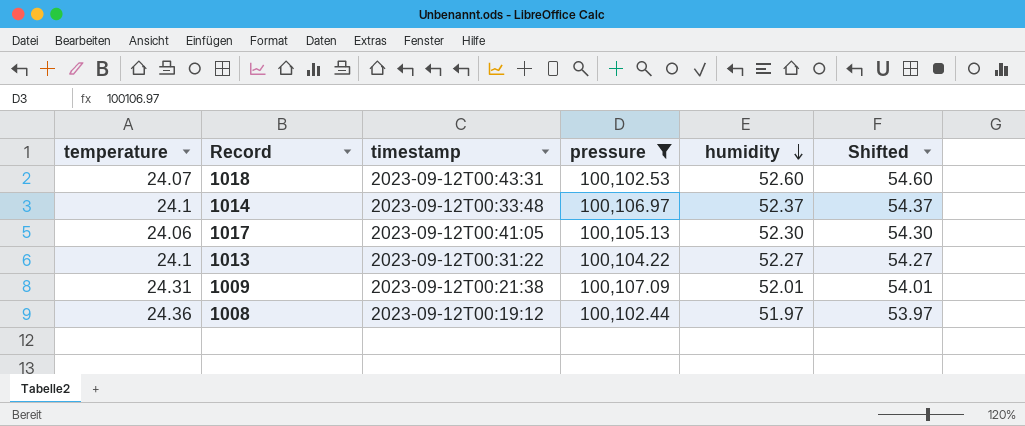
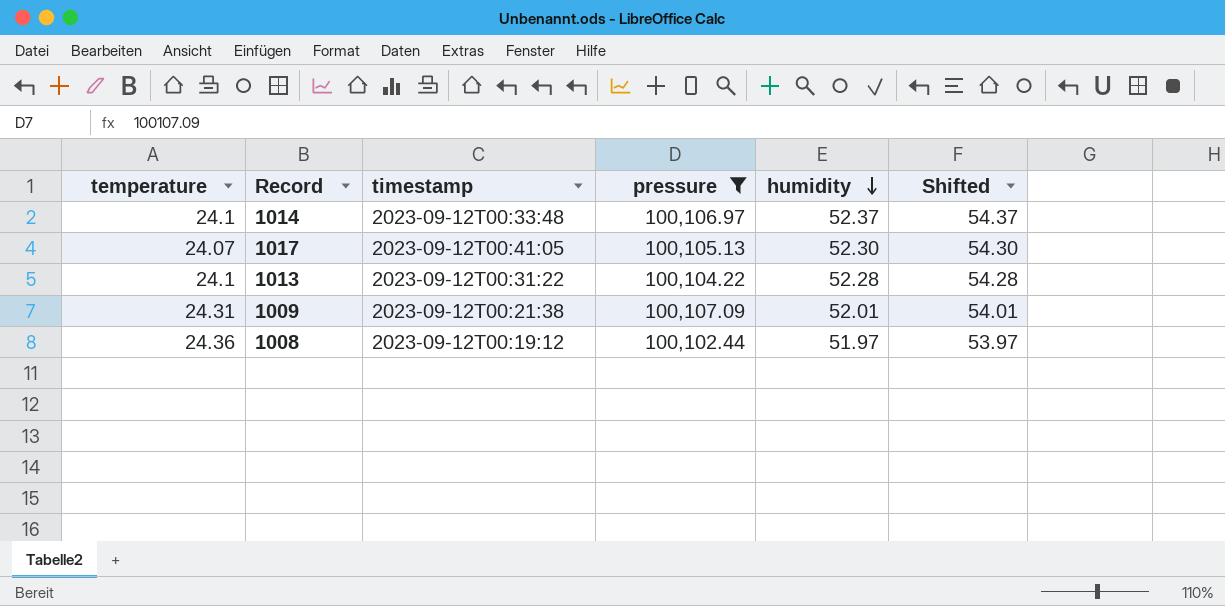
row 1018: 24.07 | 2023-09-12T00:43:31 | 100,102.53 | 52.60 | 54.60 -> none
1017 | temperature: 24.06 -> 24.07
1013 | humidity: 52.27 -> 52.28
1013 | Shifted: 54.27 -> 54.28

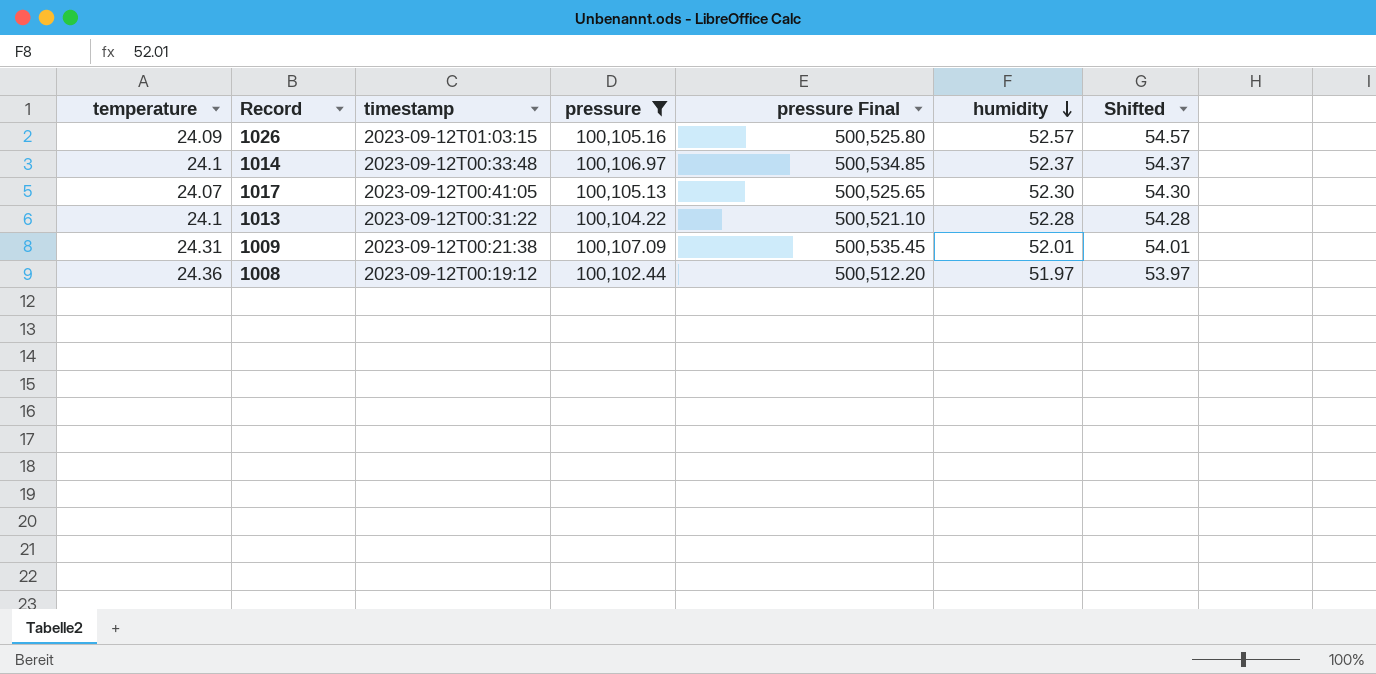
column pressure Final | formula: none -> [pressure] * 5
row 1026: none -> 24.09 | 2023-09-12T01:03:15 | 100,105.16 | 500,525.80 | 52.57 | 54.57

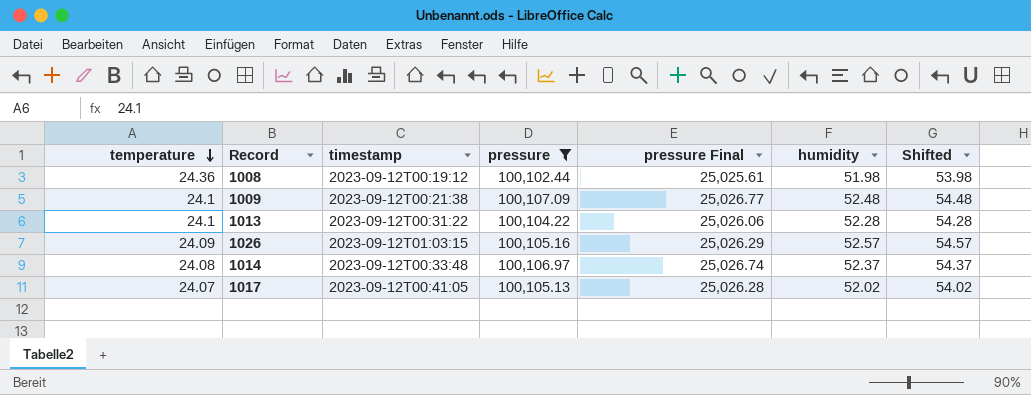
row order: humidity descending -> temperature descending
column pressure Final | formula: [pressure] * 5 -> [pressure] * 0.25
1008 | humidity: 51.97 -> 51.98
1008 | Shifted: 53.97 -> 53.98
1009 | temperature: 24.31 -> 24.1
1009 | humidity: 52.01 -> 52.48
1009 | Shifted: 54.01 -> 54.48
1014 | temperature: 24.1 -> 24.08
1017 | humidity: 52.30 -> 52.02
1017 | Shifted: 54.30 -> 54.02

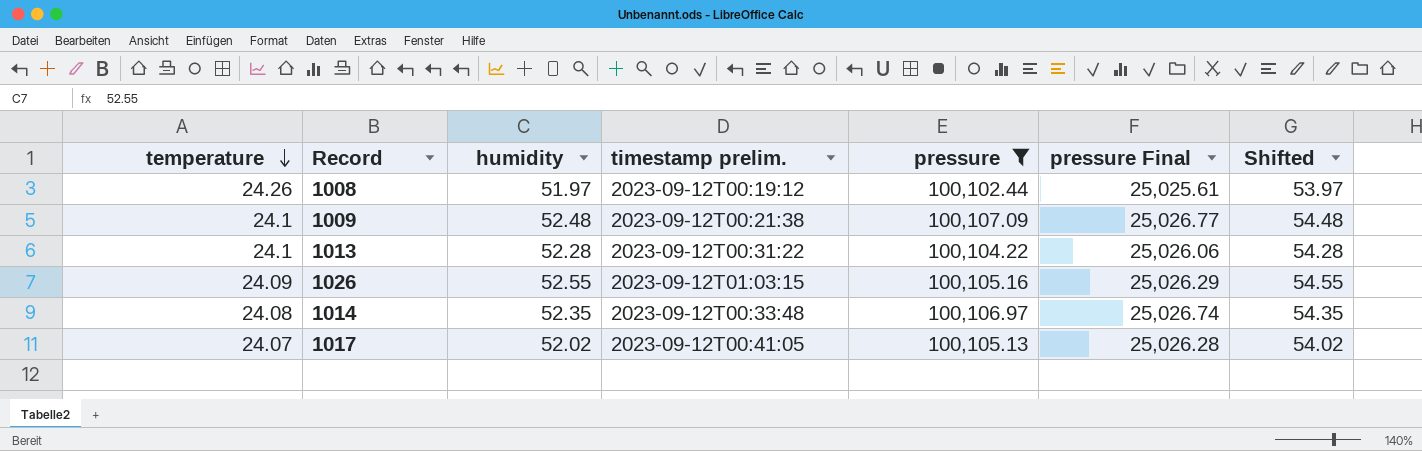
column humidity | position: 6 -> 3
column name: timestamp -> timestamp prelim.
1008 | temperature: 24.36 -> 24.26
1008 | humidity: 51.98 -> 51.97
1008 | Shifted: 53.98 -> 53.97
1026 | humidity: 52.57 -> 52.55
1026 | Shifted: 54.57 -> 54.55
1014 | humidity: 52.37 -> 52.35
1014 | Shifted: 54.37 -> 54.35

